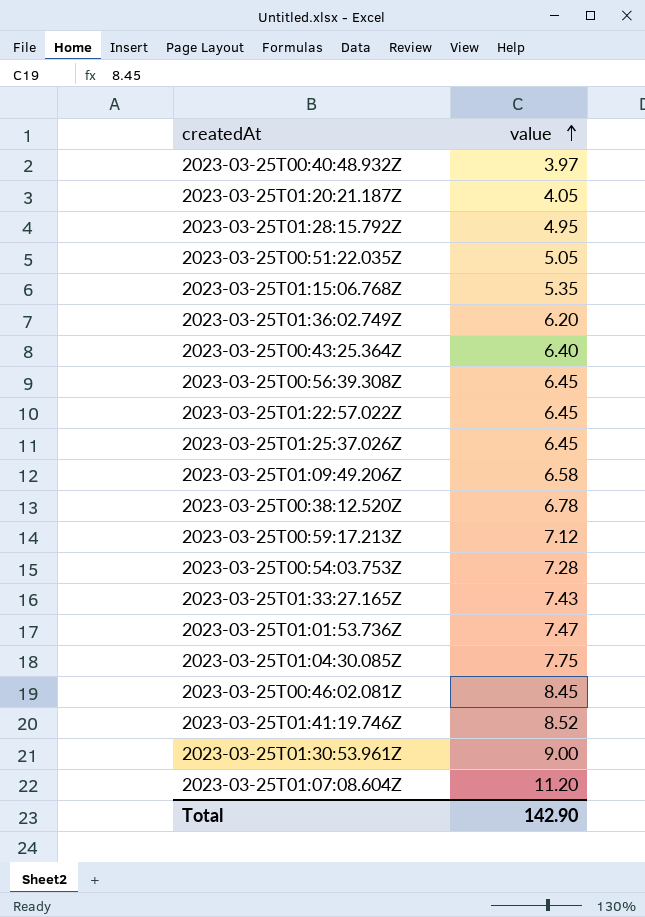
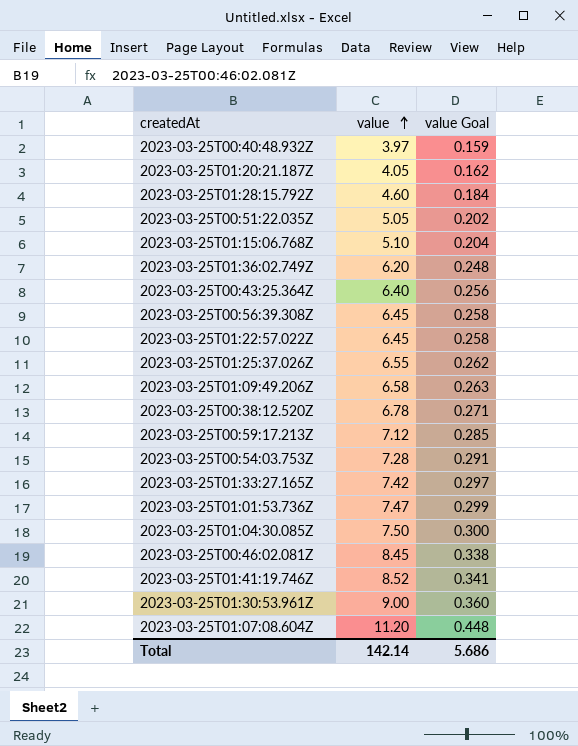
column value Goal | formula: none -> [value] * 0.04
2023-03-25T01:28:15.792Z | value: 4.95 -> 4.60
2023-03-25T01:15:06.768Z | value: 5.35 -> 5.10
2023-03-25T01:25:37.026Z | value: 6.45 -> 6.55
2023-03-25T01:33:27.165Z | value: 7.43 -> 7.42
2023-03-25T01:04:30.085Z | value: 7.75 -> 7.50
Total | value: 142.90 -> 142.14

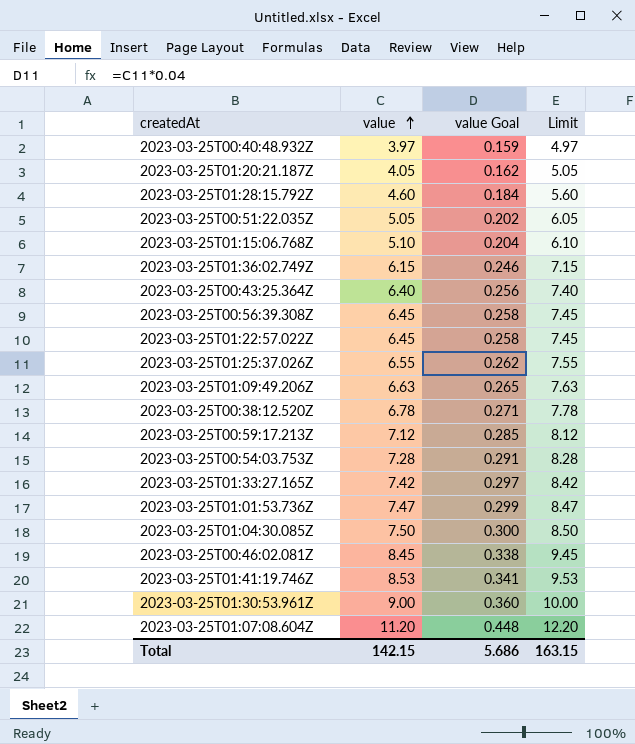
column Limit | formula: none -> [value] + 1
2023-03-25T01:36:02.749Z | value: 6.20 -> 6.15
2023-03-25T01:36:02.749Z | value Goal: 0.248 -> 0.246
2023-03-25T01:09:49.206Z | value: 6.58 -> 6.63
2023-03-25T01:09:49.206Z | value Goal: 0.263 -> 0.265
2023-03-25T01:41:19.746Z | value: 8.52 -> 8.53
Total | value: 142.14 -> 142.15

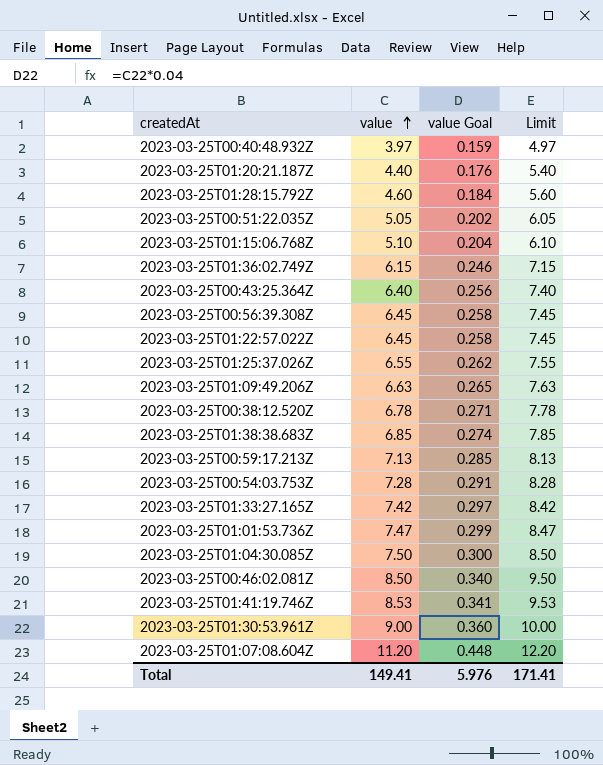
2023-03-25T01:20:21.187Z | value: 4.05 -> 4.40
2023-03-25T01:20:21.187Z | value Goal: 0.162 -> 0.176
2023-03-25T01:20:21.187Z | Limit: 5.05 -> 5.40
row 2023-03-25T01:38:38.683Z: none -> 6.85 | 0.274 | 7.85
2023-03-25T00:59:17.213Z | value: 7.12 -> 7.13
2023-03-25T00:59:17.213Z | Limit: 8.12 -> 8.13
2023-03-25T00:46:02.081Z | value: 8.45 -> 8.50
2023-03-25T00:46:02.081Z | value Goal: 0.338 -> 0.340
2023-03-25T00:46:02.081Z | Limit: 9.45 -> 9.50
Total | value: 142.15 -> 149.41
Total | value Goal: 5.686 -> 5.976
Total | Limit: 163.15 -> 171.41

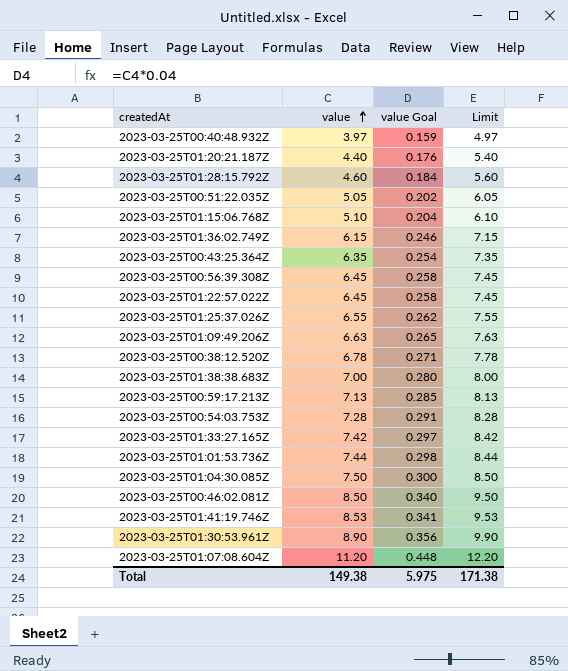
2023-03-25T00:43:25.364Z | value: 6.40 -> 6.35
2023-03-25T00:43:25.364Z | value Goal: 0.256 -> 0.254
2023-03-25T00:43:25.364Z | Limit: 7.40 -> 7.35
2023-03-25T01:38:38.683Z | value: 6.85 -> 7.00
2023-03-25T01:38:38.683Z | value Goal: 0.274 -> 0.280
2023-03-25T01:38:38.683Z | Limit: 7.85 -> 8.00
2023-03-25T01:01:53.736Z | value: 7.47 -> 7.44
2023-03-25T01:01:53.736Z | value Goal: 0.299 -> 0.298
2023-03-25T01:01:53.736Z | Limit: 8.47 -> 8.44
2023-03-25T01:30:53.961Z | value: 9.00 -> 8.90
2023-03-25T01:30:53.961Z | value Goal: 0.360 -> 0.356
2023-03-25T01:30:53.961Z | Limit: 10.00 -> 9.90
Total | value: 149.41 -> 149.38
Total | value Goal: 5.976 -> 5.975
Total | Limit: 171.41 -> 171.38

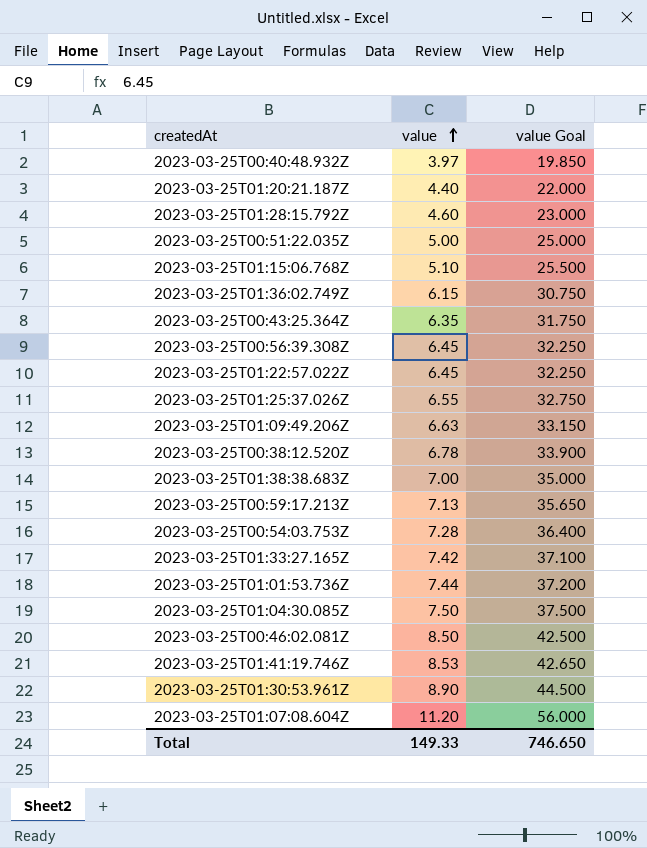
column Limit | formula: [value] + 1 -> none
column value Goal | formula: [value] * 0.04 -> [value] * 5
2023-03-25T00:51:22.035Z | value: 5.05 -> 5.00
Total | value: 149.38 -> 149.33
Total | value Goal: 5.975 -> 746.650

